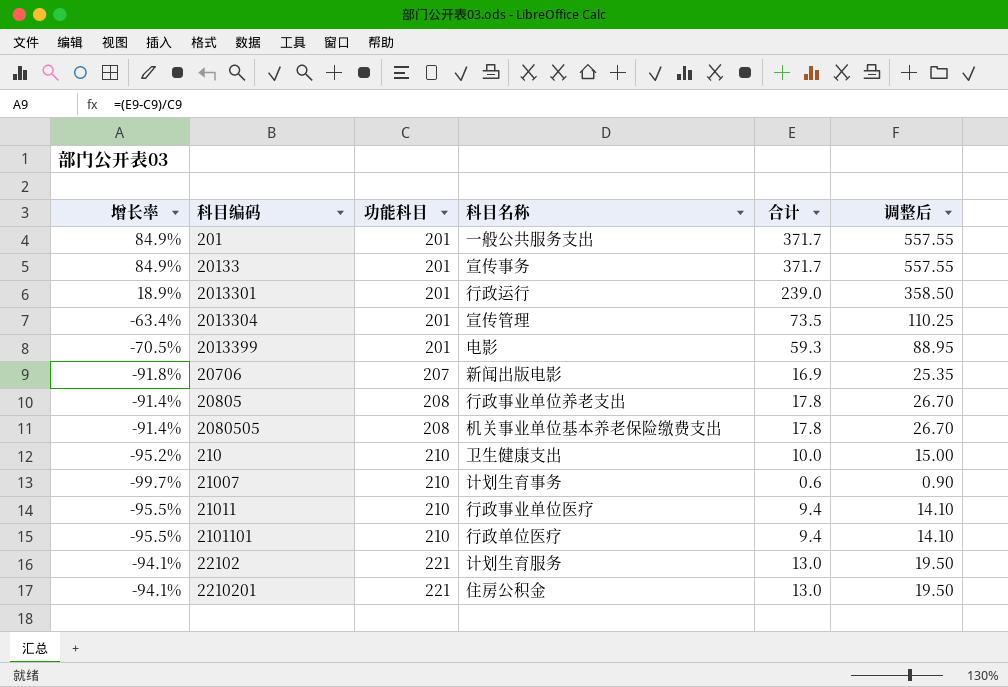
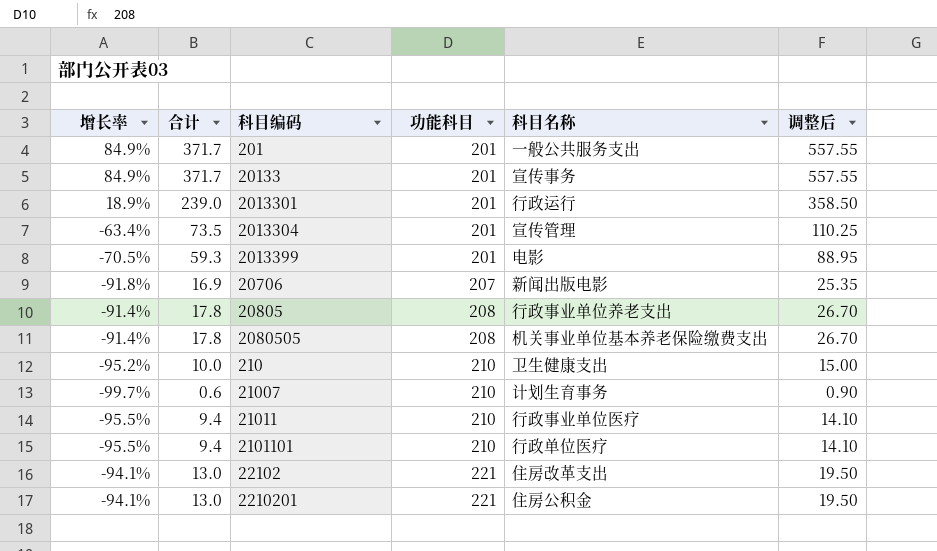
column 合计 | position: 5 -> 2
22102 | 科目名称: 计划生育服务 -> 住房改革支出

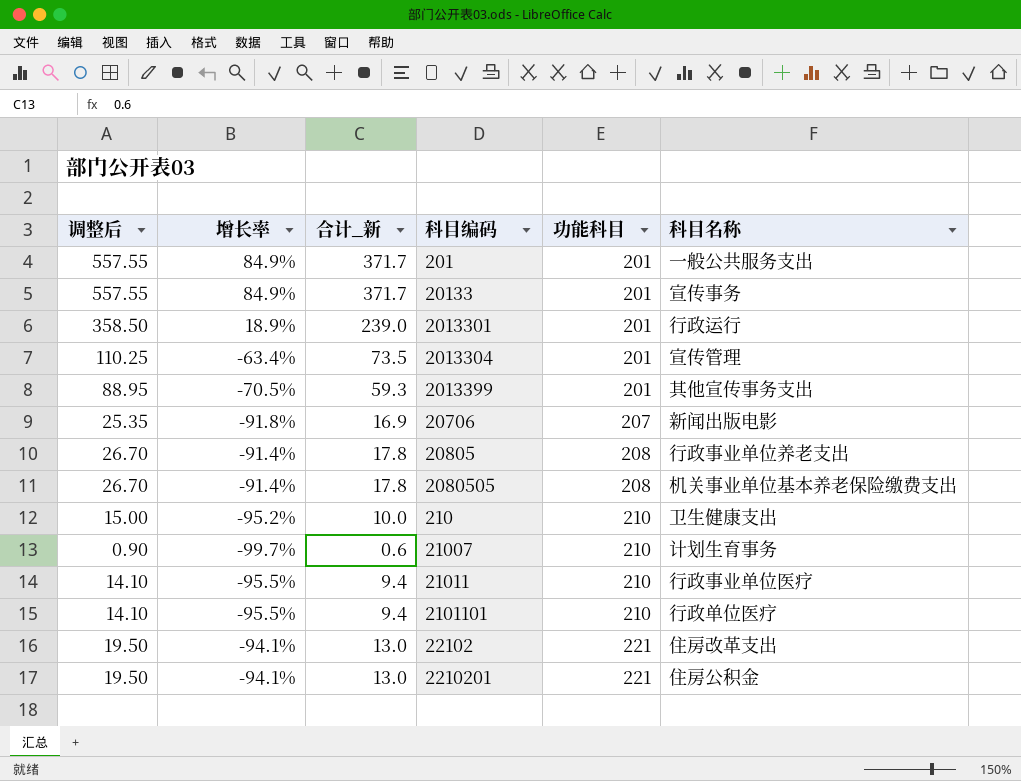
column 调整后 | position: 6 -> 1
column name: 合计 -> 合计_新
2013399 | 科目名称: 电影 -> 其他宣传事务支出

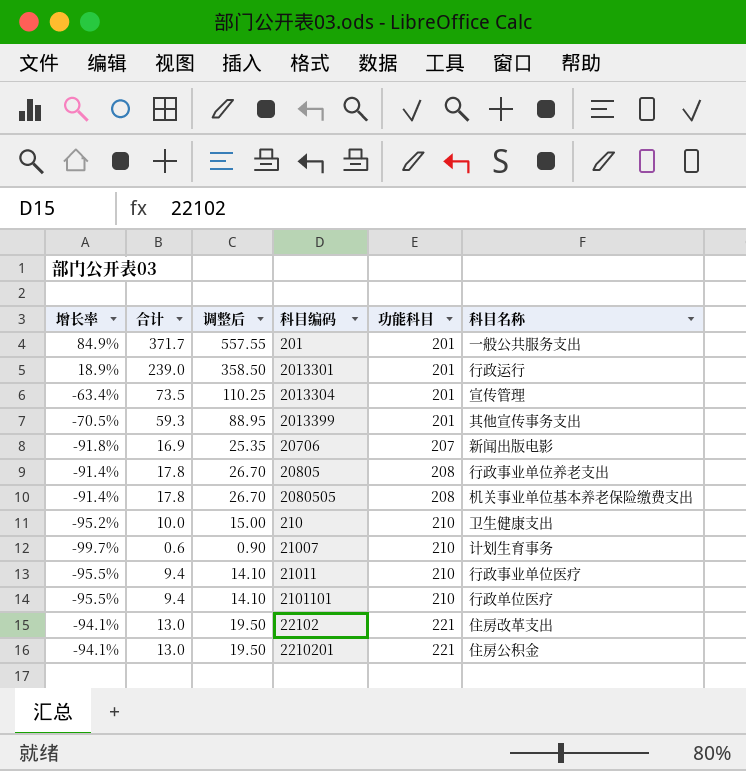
column name: 合计_新 -> 合计
column 调整后 | position: 1 -> 3
row 20133: 557.55 | 84.9% | 371.7 | 201 | 宣传事务 -> none

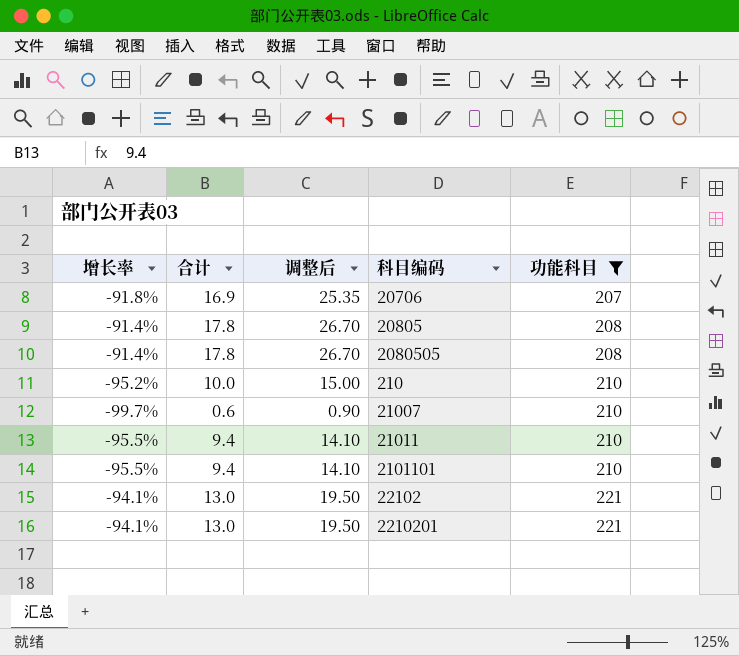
filter: none -> 功能科目 != 201
column 科目名称 | position: 6 -> none

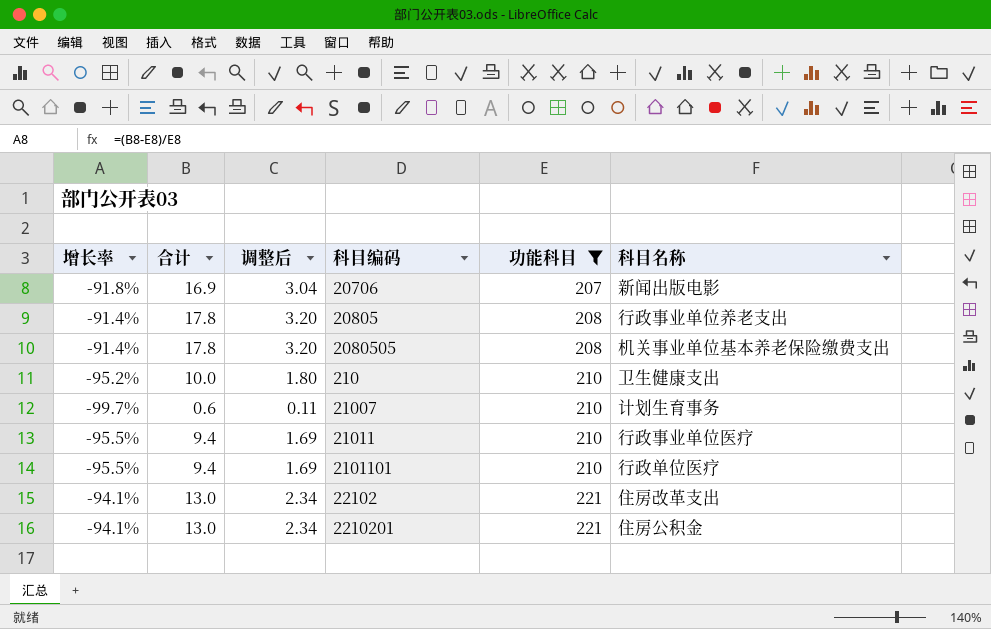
column 调整后 | formula: [合计] * 1.5 -> [合计] * 0.18
column 科目名称 | position: none -> 6

